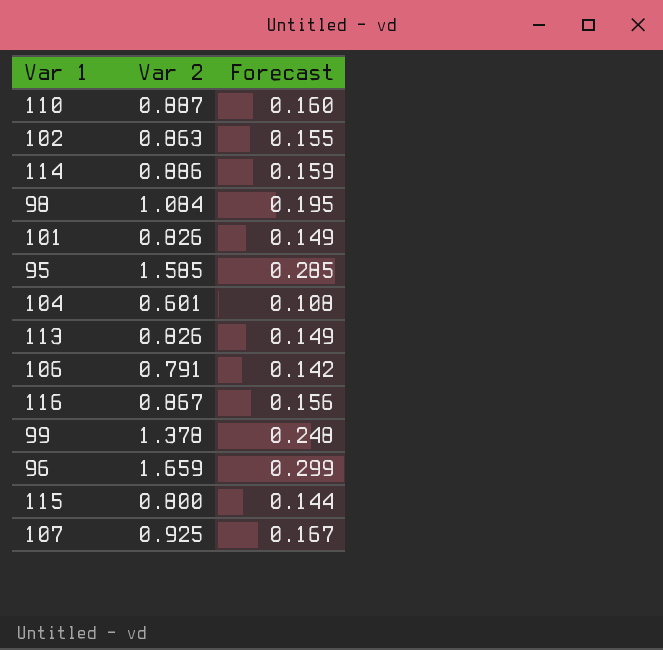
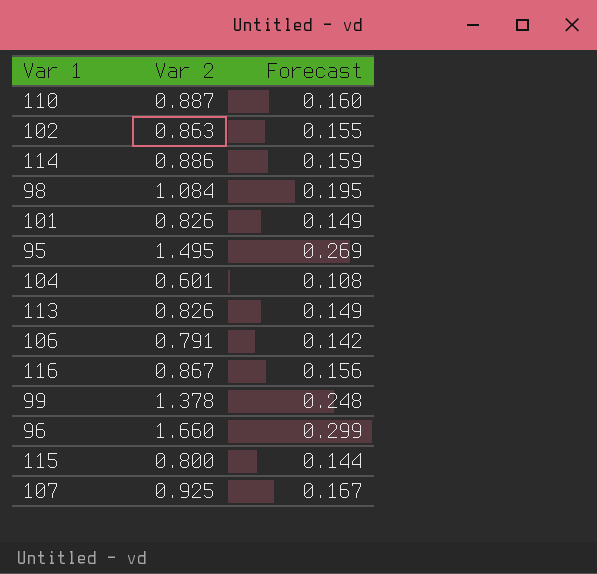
95 | Var 2: 1.585 -> 1.495
95 | Forecast: 0.285 -> 0.269
96 | Var 2: 1.659 -> 1.660

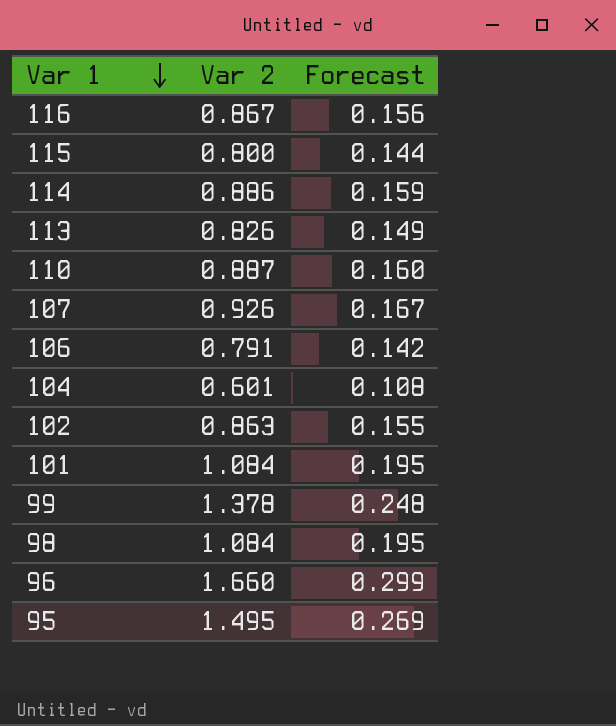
row order: none -> Var 1 descending
107 | Var 2: 0.925 -> 0.926
101 | Var 2: 0.826 -> 1.084
101 | Forecast: 0.149 -> 0.195

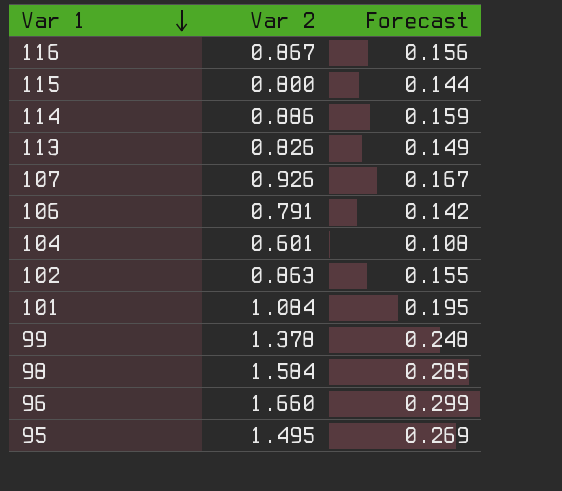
row 110: 0.887 | 0.160 -> none
98 | Var 2: 1.084 -> 1.584
98 | Forecast: 0.195 -> 0.285

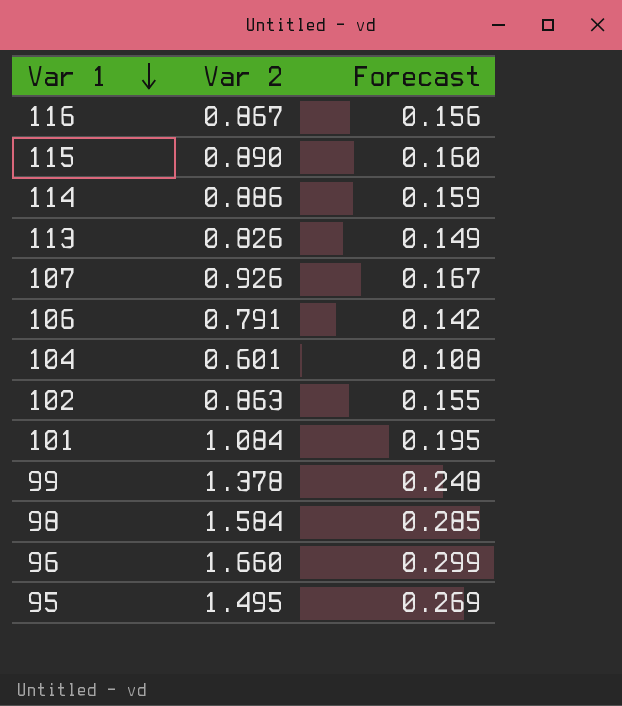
115 | Var 2: 0.800 -> 0.890
115 | Forecast: 0.144 -> 0.160

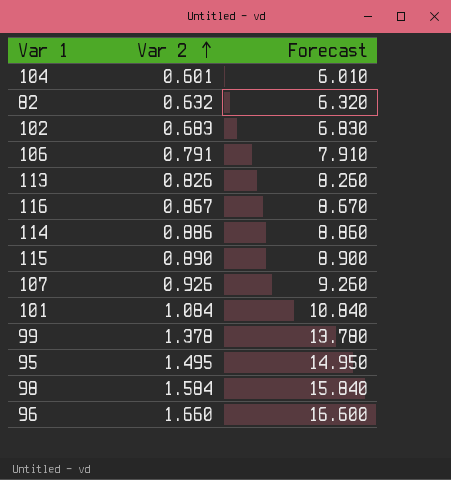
row order: Var 1 descending -> Var 2 ascending
column Forecast | formula: [Var 2] * 0.18 -> [Var 2] * 10
row 82: none -> 0.632 | 6.320
102 | Var 2: 0.863 -> 0.683

